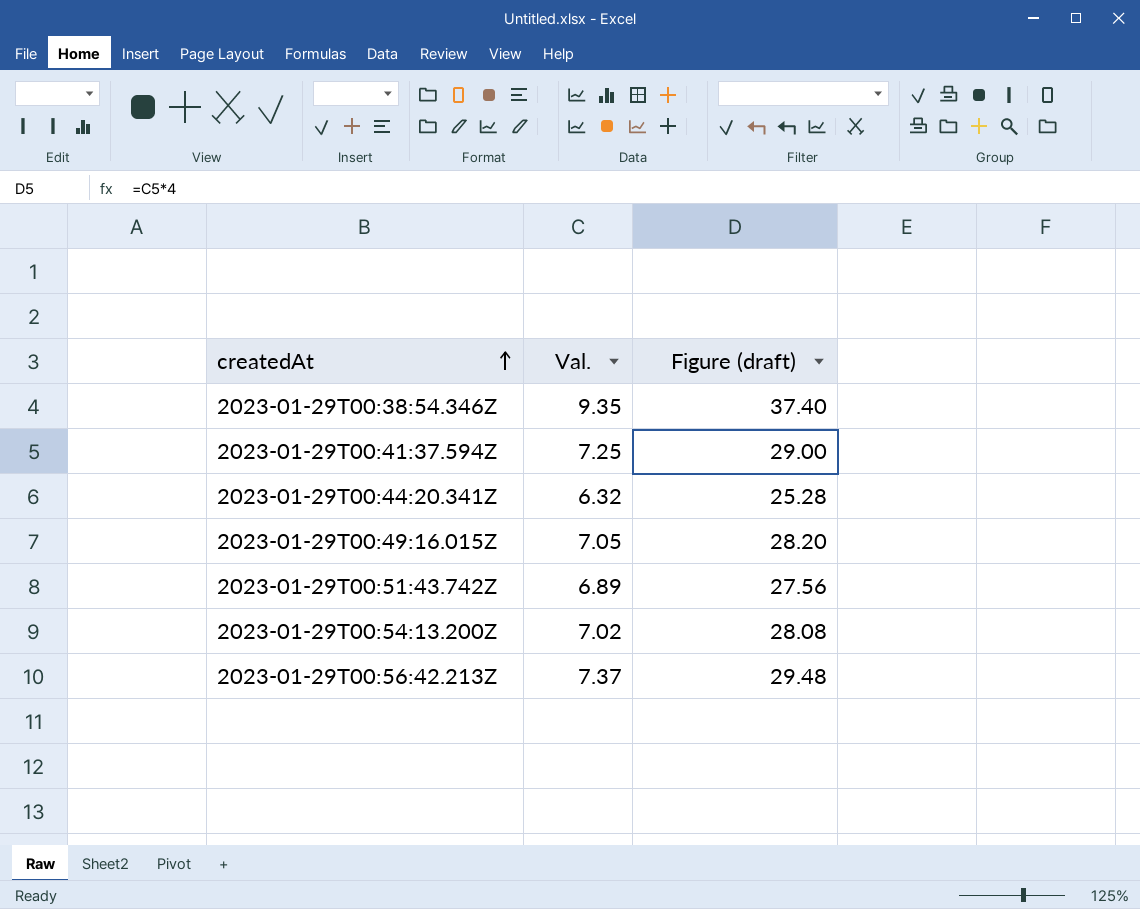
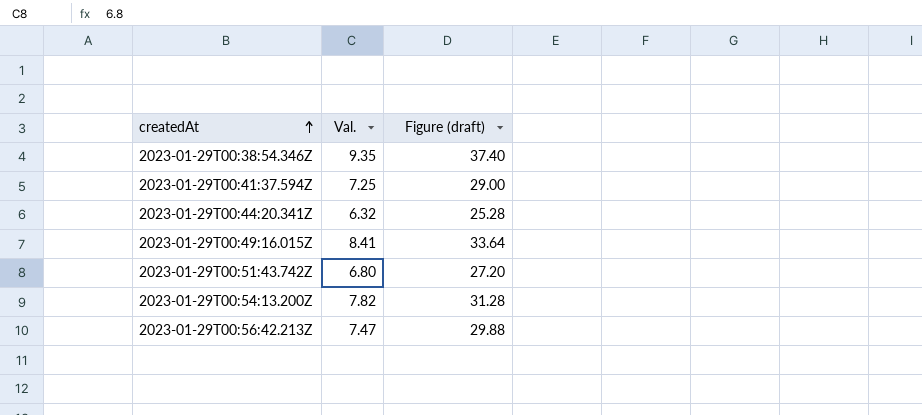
2023-01-29T00:49:16.015Z | Val.: 7.05 -> 8.41
2023-01-29T00:49:16.015Z | Figure (draft): 28.20 -> 33.64
2023-01-29T00:51:43.742Z | Val.: 6.89 -> 6.80
2023-01-29T00:51:43.742Z | Figure (draft): 27.56 -> 27.20
2023-01-29T00:54:13.200Z | Val.: 7.02 -> 7.82
2023-01-29T00:54:13.200Z | Figure (draft): 28.08 -> 31.28
2023-01-29T00:56:42.213Z | Val.: 7.37 -> 7.47
2023-01-29T00:56:42.213Z | Figure (draft): 29.48 -> 29.88

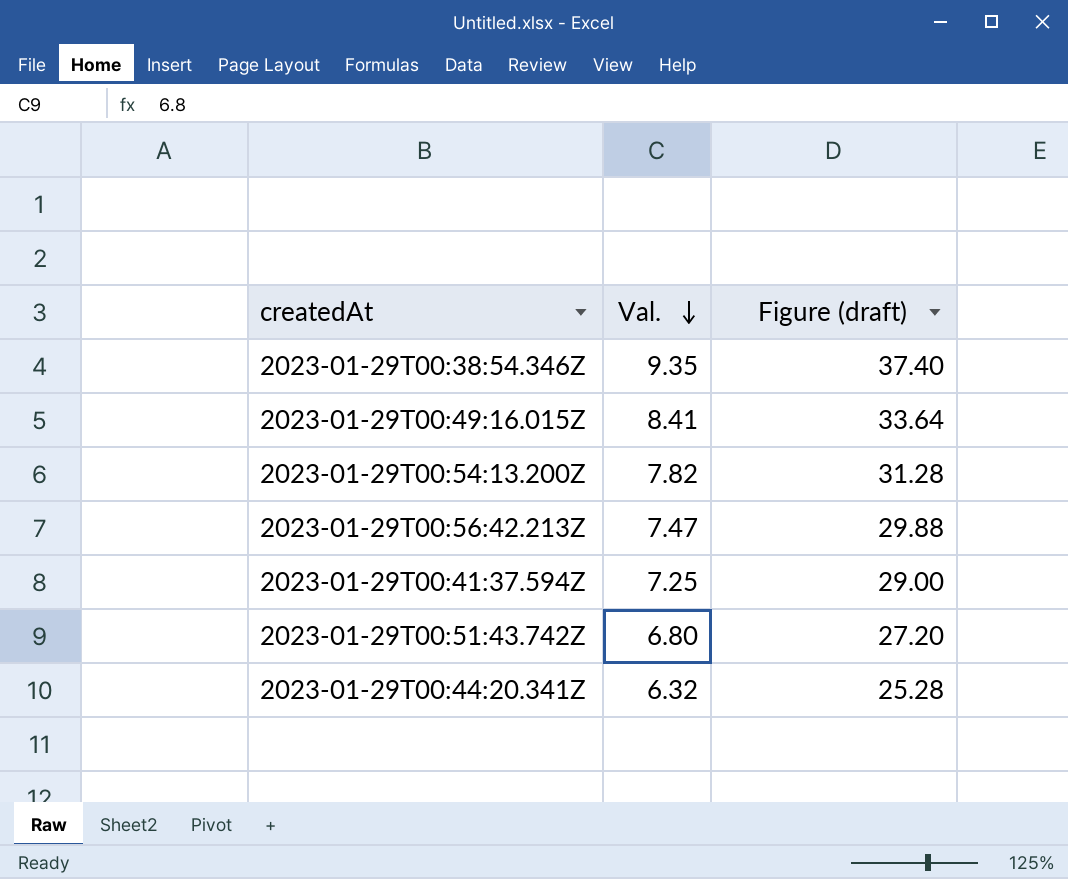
row order: createdAt ascending -> Val. descending

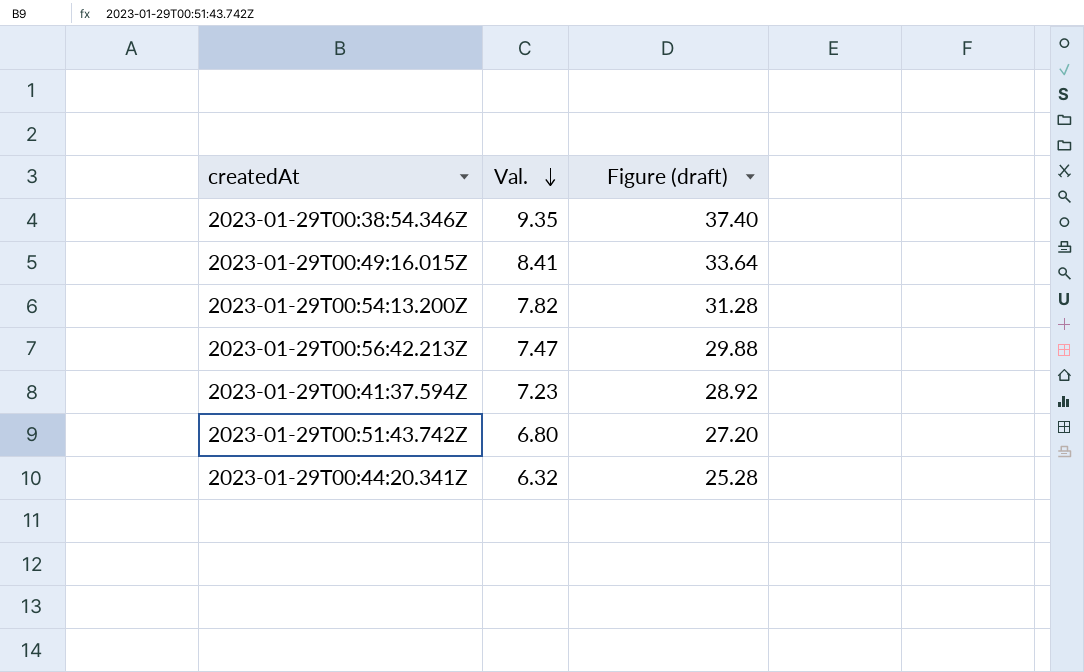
2023-01-29T00:41:37.594Z | Val.: 7.25 -> 7.23
2023-01-29T00:41:37.594Z | Figure (draft): 29.00 -> 28.92

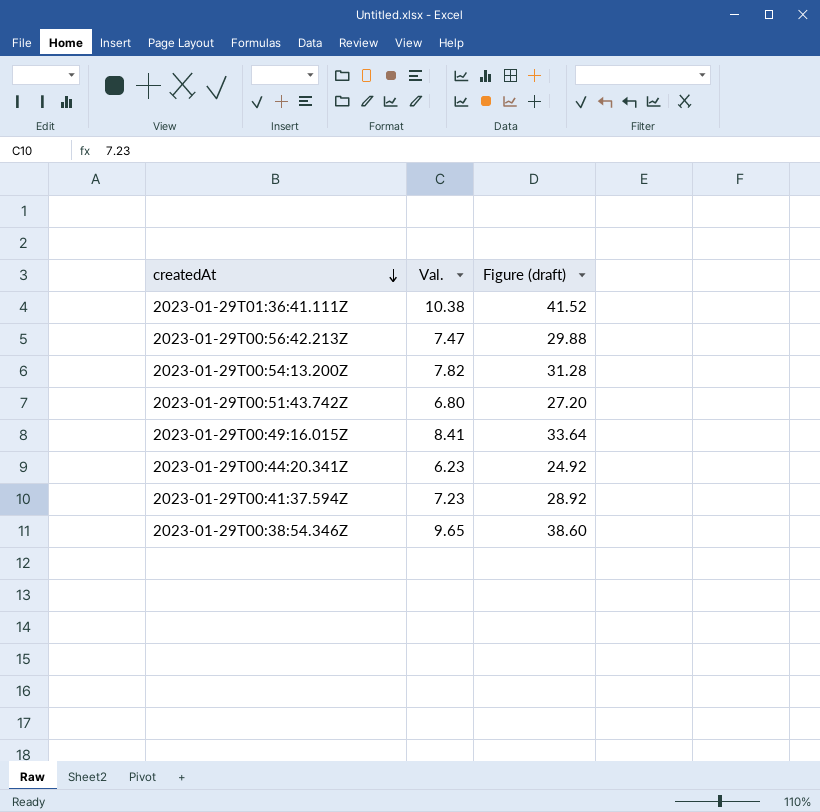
row order: Val. descending -> createdAt descending
row 2023-01-29T01:36:41.111Z: none -> 10.38 | 41.52
2023-01-29T00:44:20.341Z | Val.: 6.32 -> 6.23
2023-01-29T00:44:20.341Z | Figure (draft): 25.28 -> 24.92
2023-01-29T00:38:54.346Z | Val.: 9.35 -> 9.65
2023-01-29T00:38:54.346Z | Figure (draft): 37.40 -> 38.60

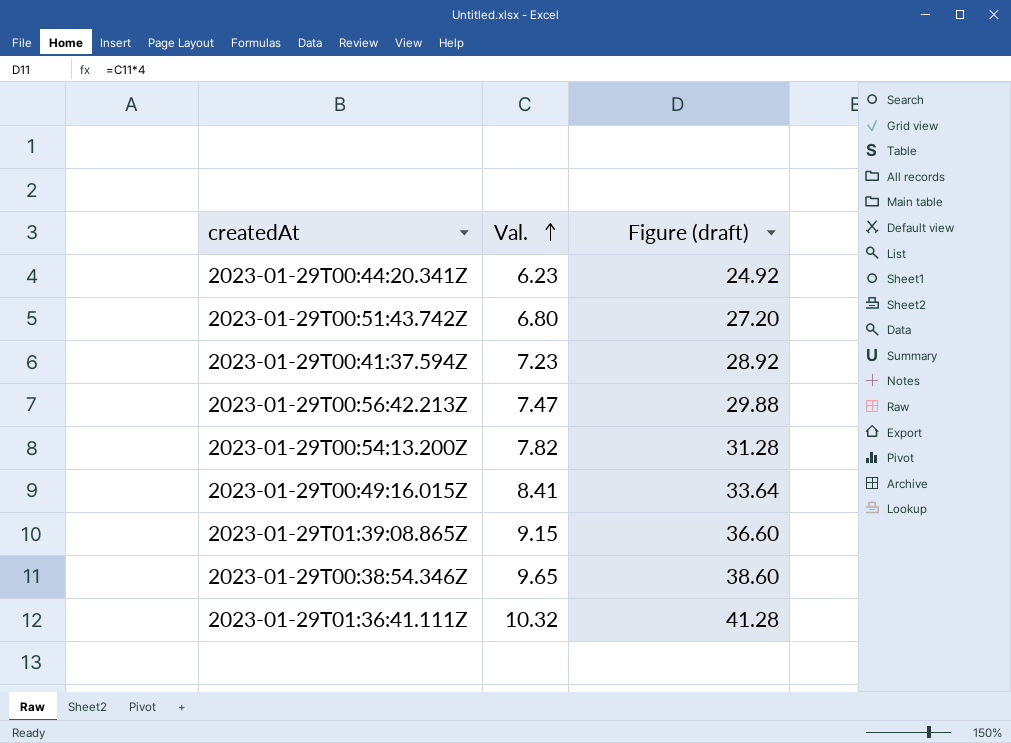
row order: createdAt descending -> Val. ascending
row 2023-01-29T01:39:08.865Z: none -> 9.15 | 36.60
2023-01-29T01:36:41.111Z | Val.: 10.38 -> 10.32
2023-01-29T01:36:41.111Z | Figure (draft): 41.52 -> 41.28

